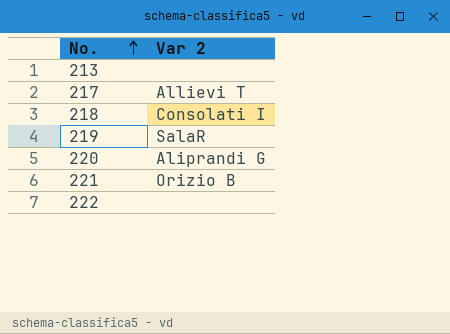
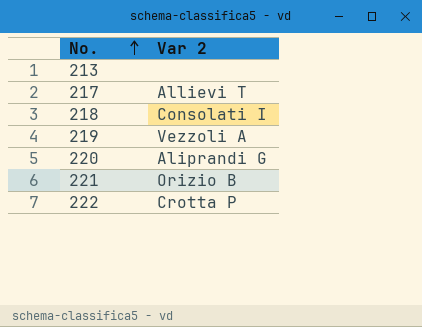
219 | Var 2: SalaR -> Vezzoli A
222 | Var 2: none -> Crotta P

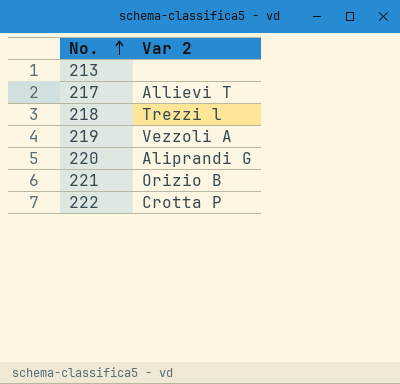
218 | Var 2: Consolati I -> Trezzi l

